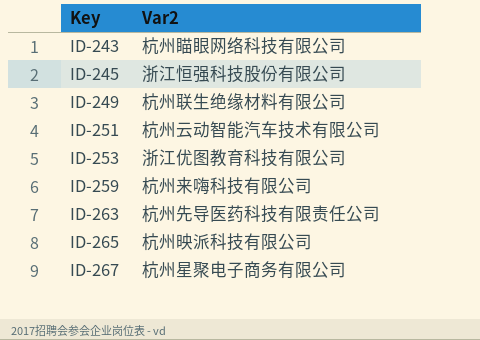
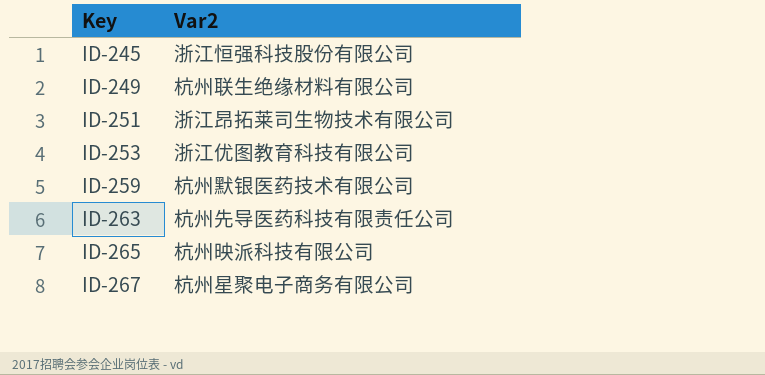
row ID-243: 杭州瞄眼网络科技有限公司 -> none
ID-251 | Var2: 杭州云动智能汽车技术有限公司 -> 浙江昂拓莱司生物技术有限公司
ID-259 | Var2: 杭州来嗨科技有限公司 -> 杭州默银医药技术有限公司

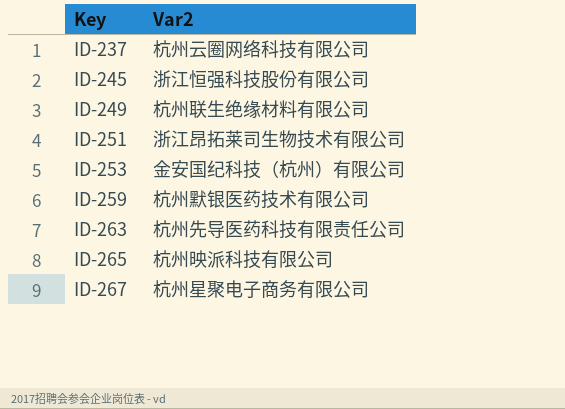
row ID-237: none -> 杭州云圈网络科技有限公司
ID-253 | Var2: 浙江优图教育科技有限公司 -> 金安国纪科技（杭州）有限公司

